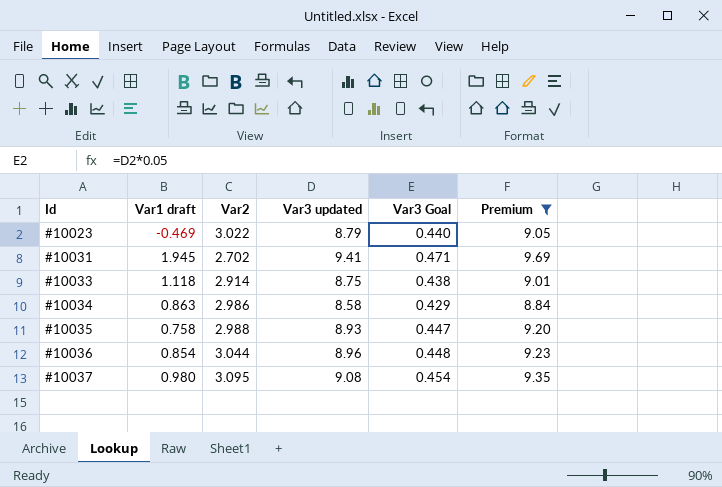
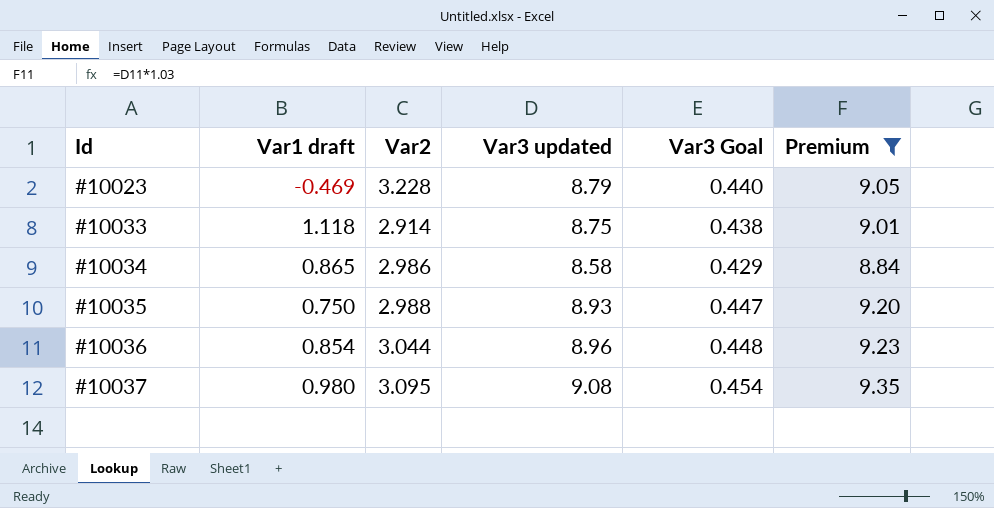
row #10031: 1.945 | 2.702 | 9.41 | 0.471 | 9.69 -> none
#10023 | Var2: 3.022 -> 3.228
#10034 | Var1 draft: 0.863 -> 0.865
#10035 | Var1 draft: 0.758 -> 0.750

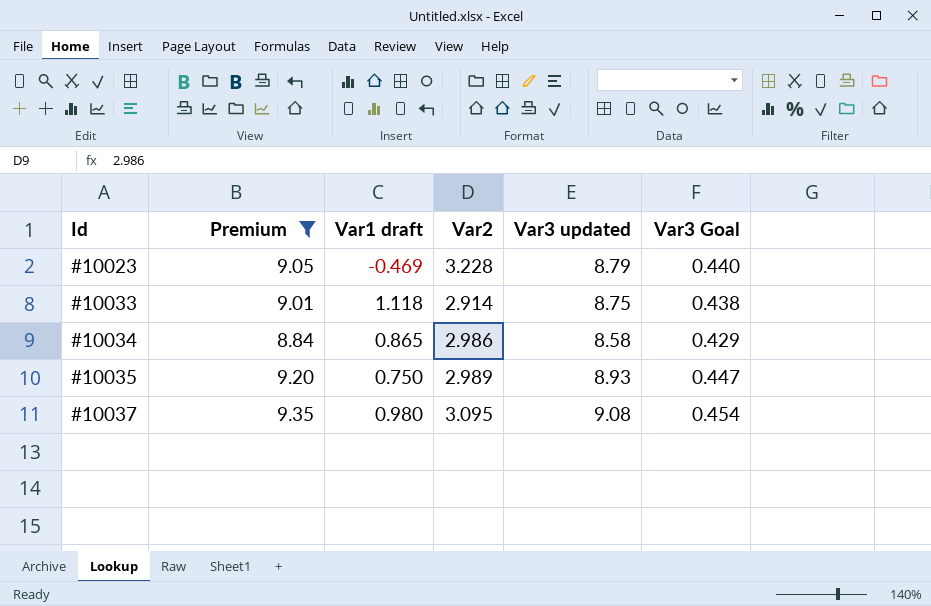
column Premium | position: 6 -> 2
row #10036: 0.854 | 3.044 | 8.96 | 0.448 | 9.23 -> none
#10035 | Var2: 2.988 -> 2.989

